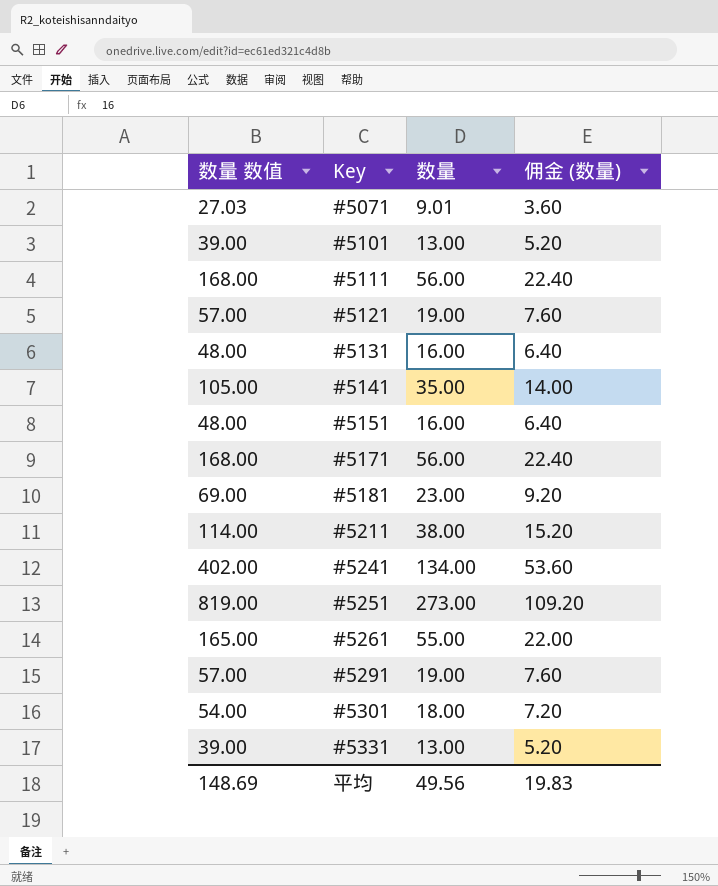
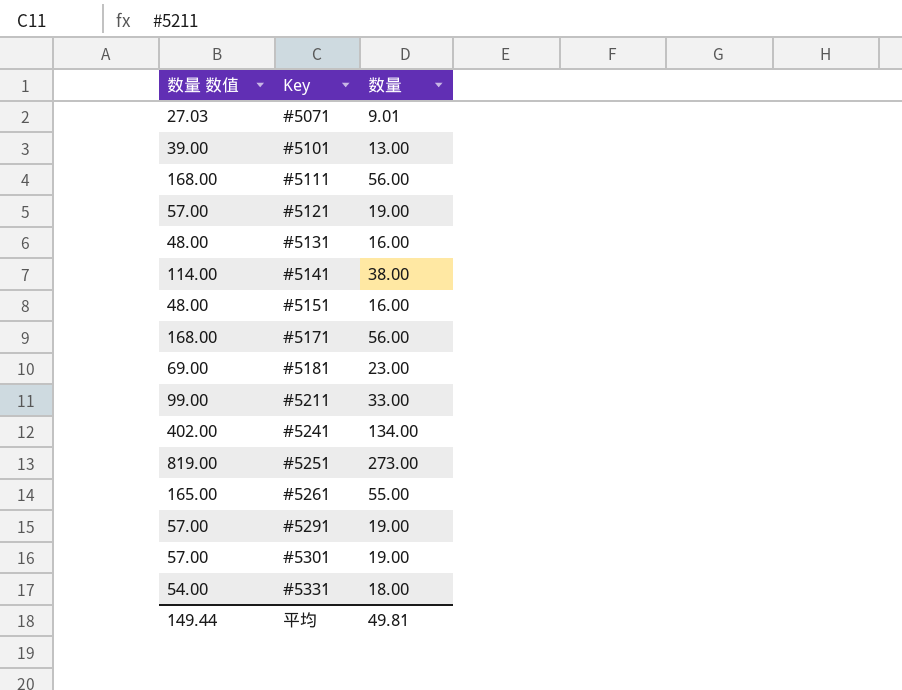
column 佣金 (数量) | formula: [数量] * 0.4 -> none
#5141 | 数量 数值: 105.00 -> 114.00
#5141 | 数量: 35.00 -> 38.00
#5211 | 数量 数值: 114.00 -> 99.00
#5211 | 数量: 38.00 -> 33.00
#5301 | 数量 数值: 54.00 -> 57.00
#5301 | 数量: 18.00 -> 19.00
#5331 | 数量 数值: 39.00 -> 54.00
#5331 | 数量: 13.00 -> 18.00
平均 | 数量 数值: 148.69 -> 149.44
平均 | 数量: 49.56 -> 49.81

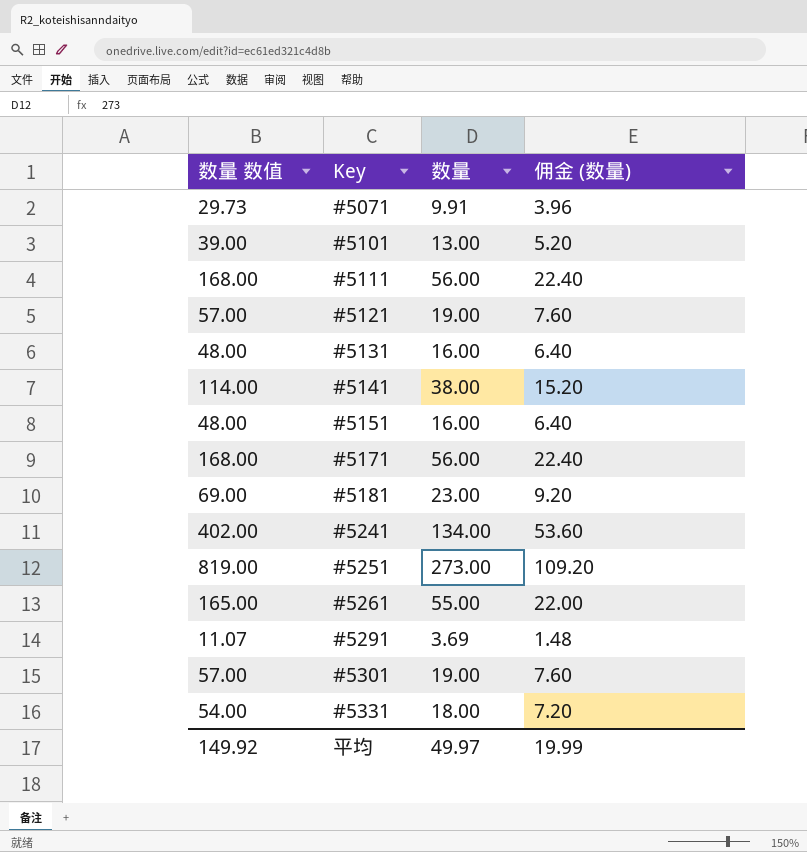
column 佣金 (数量) | formula: none -> [数量] * 0.4
row #5211: 99.00 | 33.00 -> none
#5071 | 数量 数值: 27.03 -> 29.73
#5071 | 数量: 9.01 -> 9.91
#5291 | 数量 数值: 57.00 -> 11.07
#5291 | 数量: 19.00 -> 3.69
平均 | 数量 数值: 149.44 -> 149.92
平均 | 数量: 49.81 -> 49.97

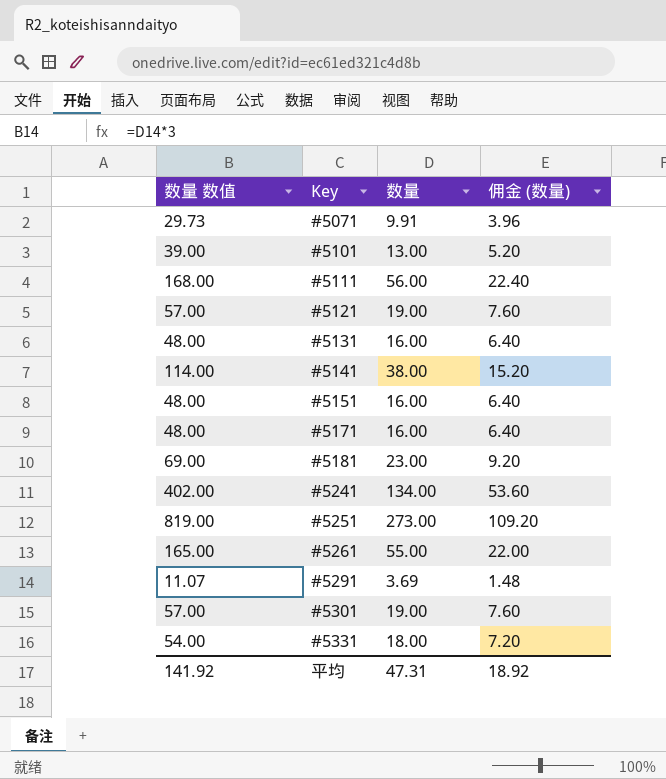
#5171 | 数量 数值: 168.00 -> 48.00
#5171 | 数量: 56.00 -> 16.00
#5171 | 佣金 (数量): 22.40 -> 6.40
平均 | 数量 数值: 149.92 -> 141.92
平均 | 数量: 49.97 -> 47.31
平均 | 佣金 (数量): 19.99 -> 18.92

